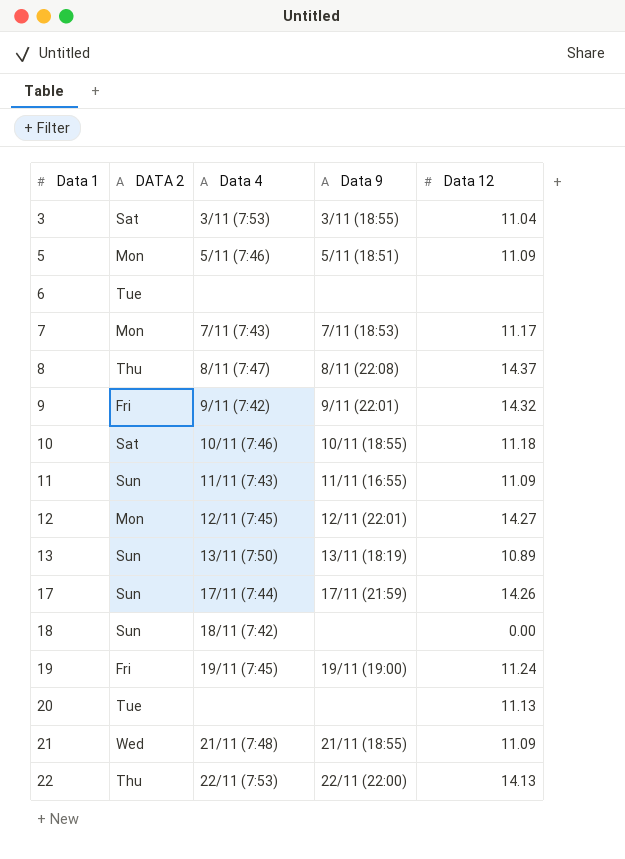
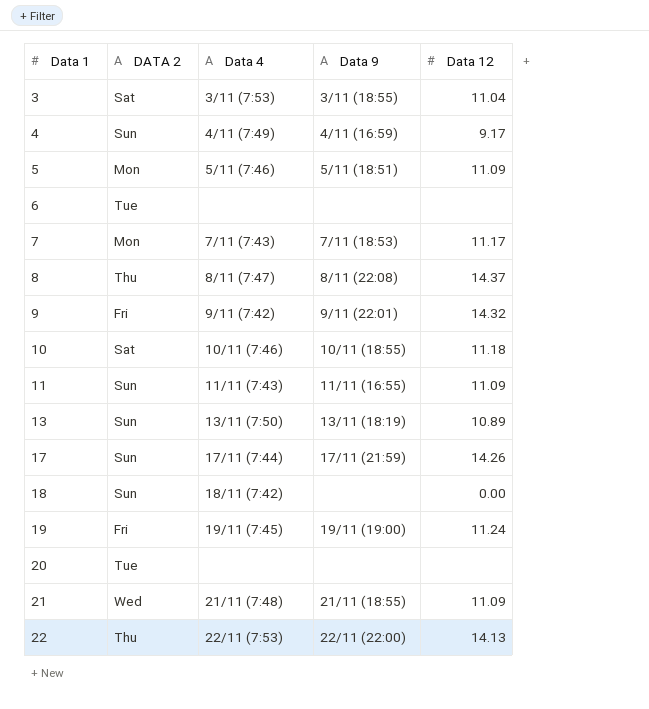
row 12: Mon | 12/11 (7:45) | 12/11 (22:01) | 14.27 -> none
row 4: none -> Sun | 4/11 (7:49) | 4/11 (16:59) | 9.17
20 | Data 12: 11.13 -> none

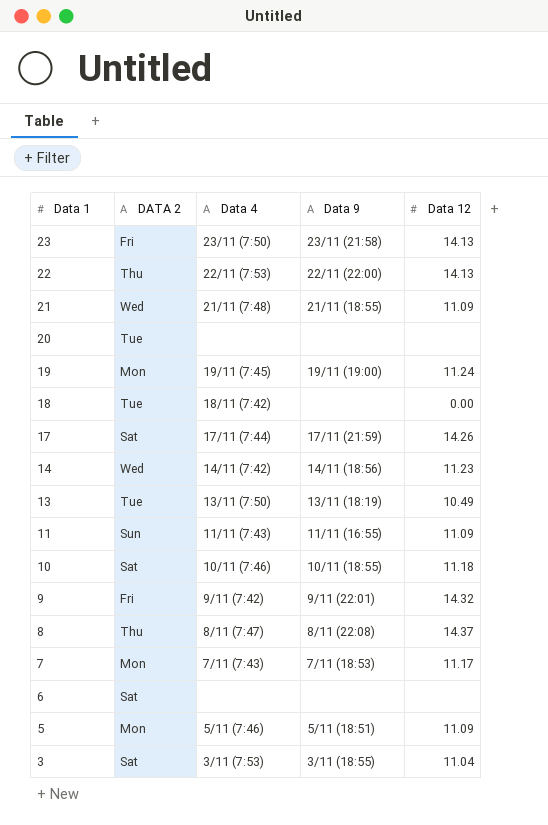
row order: Data 1 ascending -> Data 1 descending
row 4: Sun | 4/11 (7:49) | 4/11 (16:59) | 9.17 -> none
row 23: none -> Fri | 23/11 (7:50) | 23/11 (21:58) | 14.13
19 | DATA 2: Fri -> Mon
18 | DATA 2: Sun -> Tue
17 | DATA 2: Sun -> Sat
row 14: none -> Wed | 14/11 (7:42) | 14/11 (18:56) | 11.23
13 | DATA 2: Sun -> Tue
13 | Data 12: 10.89 -> 10.49
6 | DATA 2: Tue -> Sat

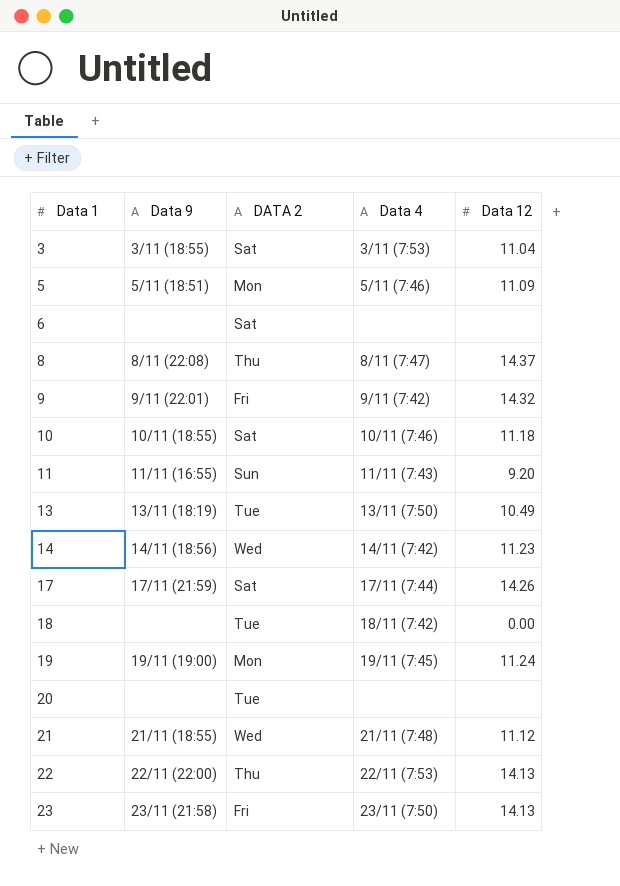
row order: Data 1 descending -> Data 1 ascending
column Data 9 | position: 4 -> 2
row 7: Mon | 7/11 (7:43) | 7/11 (18:53) | 11.17 -> none
11 | Data 12: 11.09 -> 9.20
21 | Data 12: 11.09 -> 11.12

